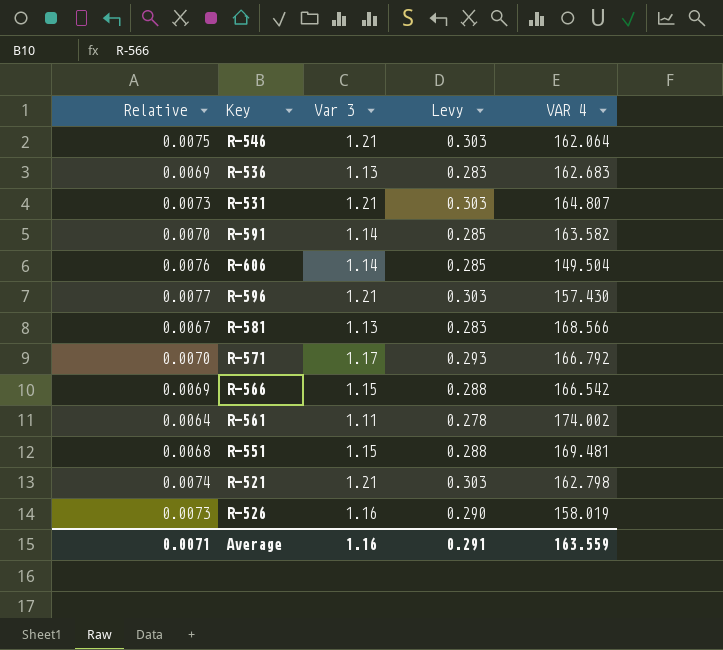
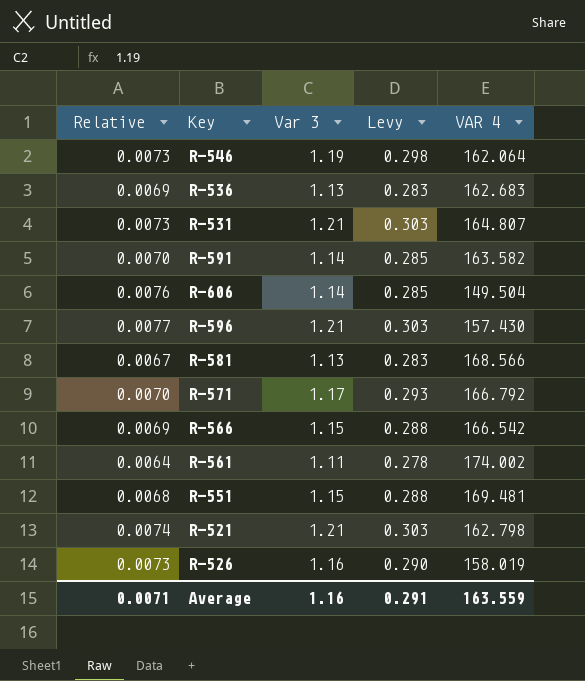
R-546 | Relative: 0.0075 -> 0.0073
R-546 | Var 3: 1.21 -> 1.19
R-546 | Levy: 0.303 -> 0.298

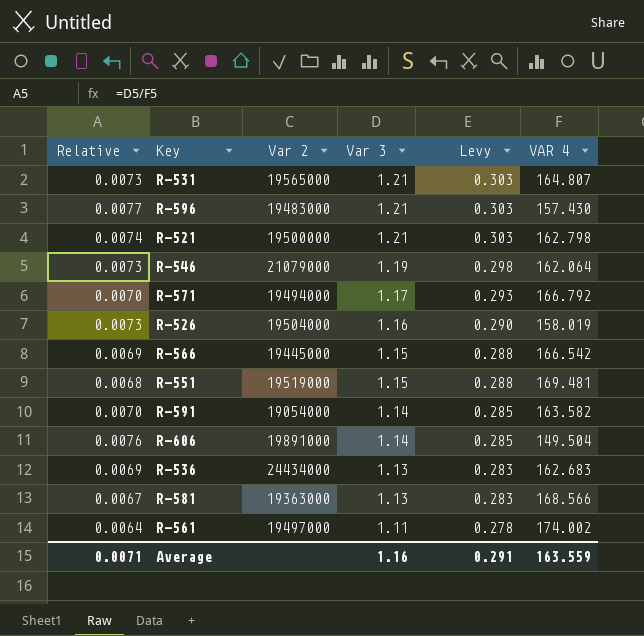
row order: none -> Var 3 descending
column Var 2 | position: none -> 3

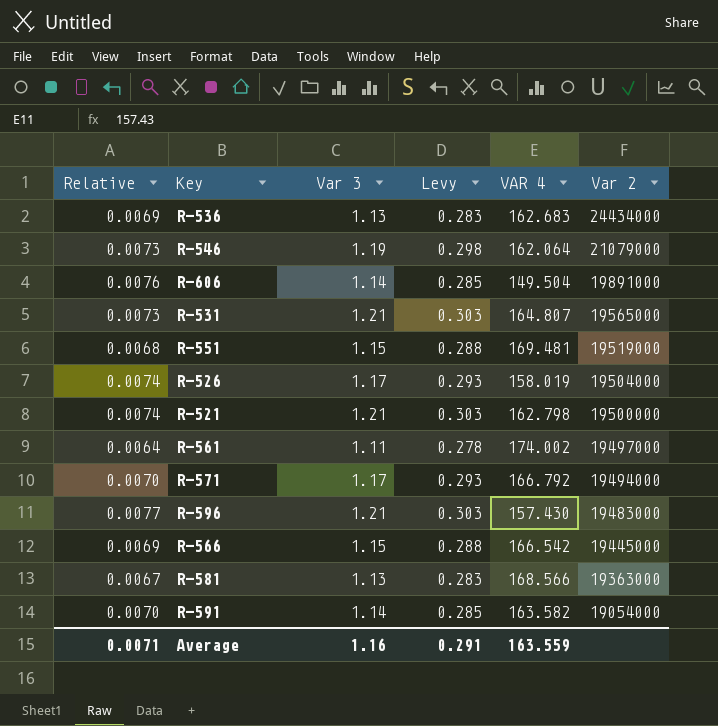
row order: Var 3 descending -> Var 2 descending
column Var 2 | position: 3 -> 6
R-526 | Relative: 0.0073 -> 0.0074
R-526 | Var 3: 1.16 -> 1.17
R-526 | Levy: 0.290 -> 0.293

